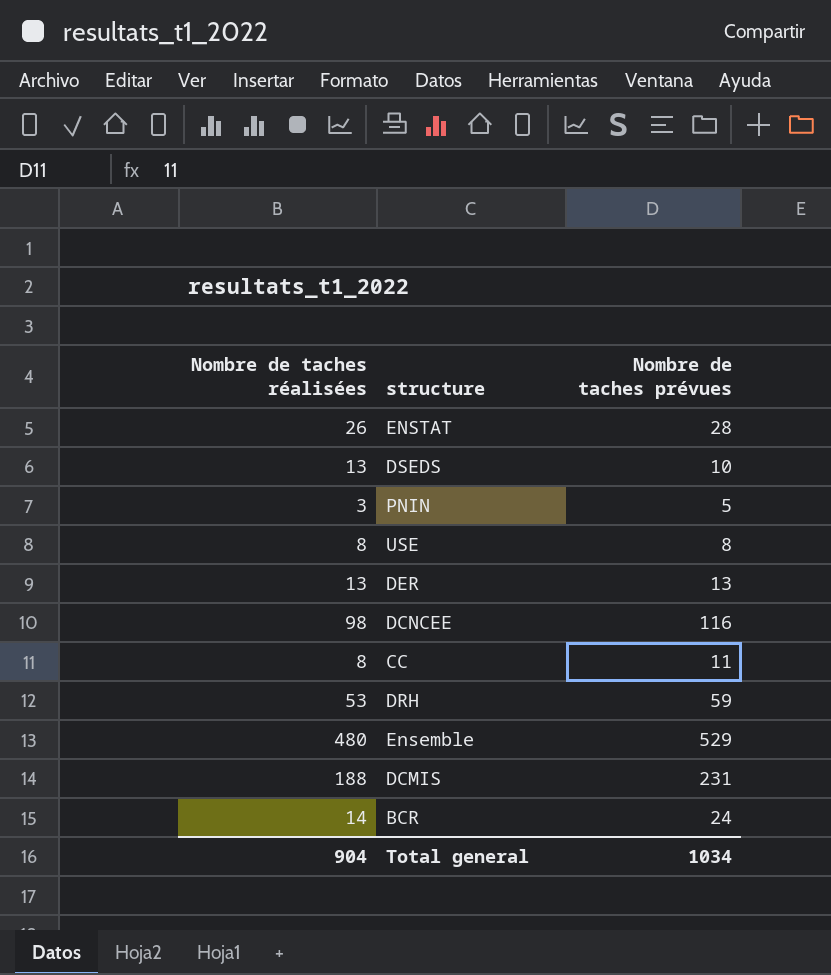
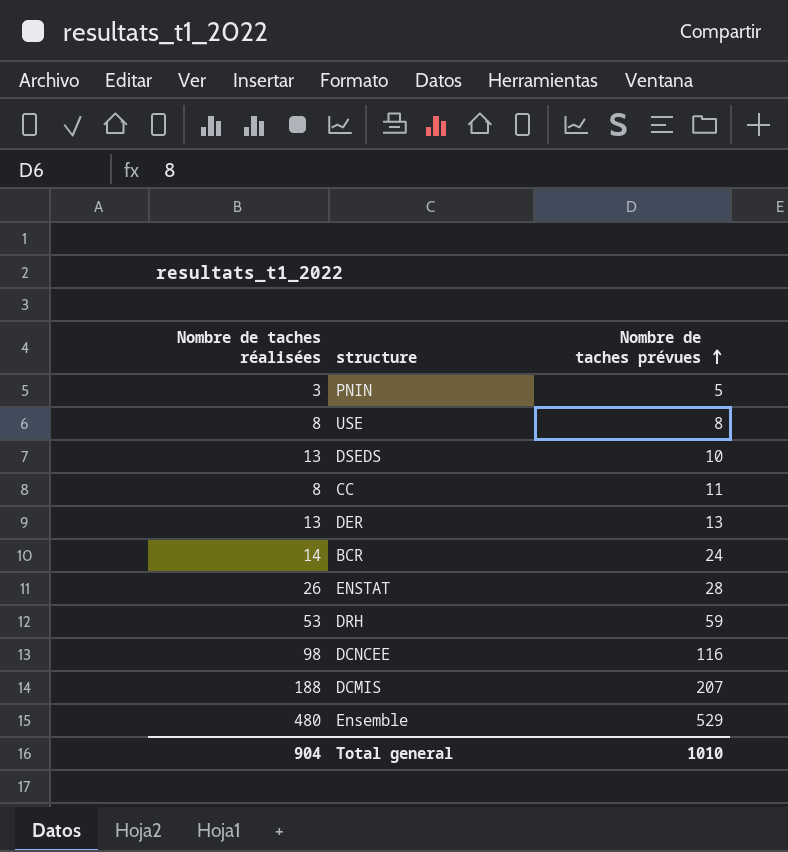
row order: none -> Nombre de taches prévues ascending
DCMIS | Nombre de taches prévues: 231 -> 207
Total general | Nombre de taches prévues: 1034 -> 1010

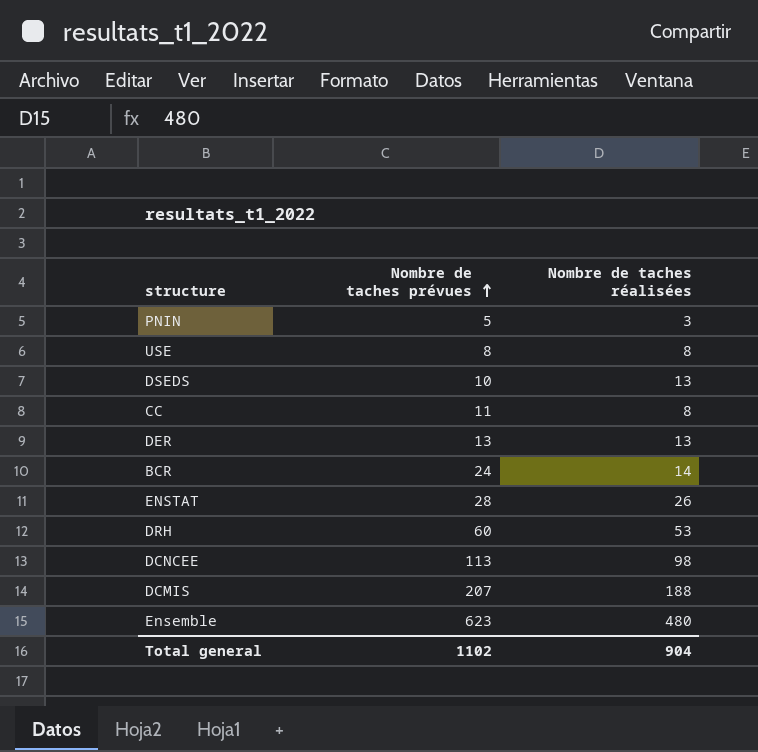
column Nombre de taches réalisées | position: 1 -> 3
DRH | Nombre de taches prévues: 59 -> 60
DCNCEE | Nombre de taches prévues: 116 -> 113
Ensemble | Nombre de taches prévues: 529 -> 623
Total general | Nombre de taches prévues: 1010 -> 1102

